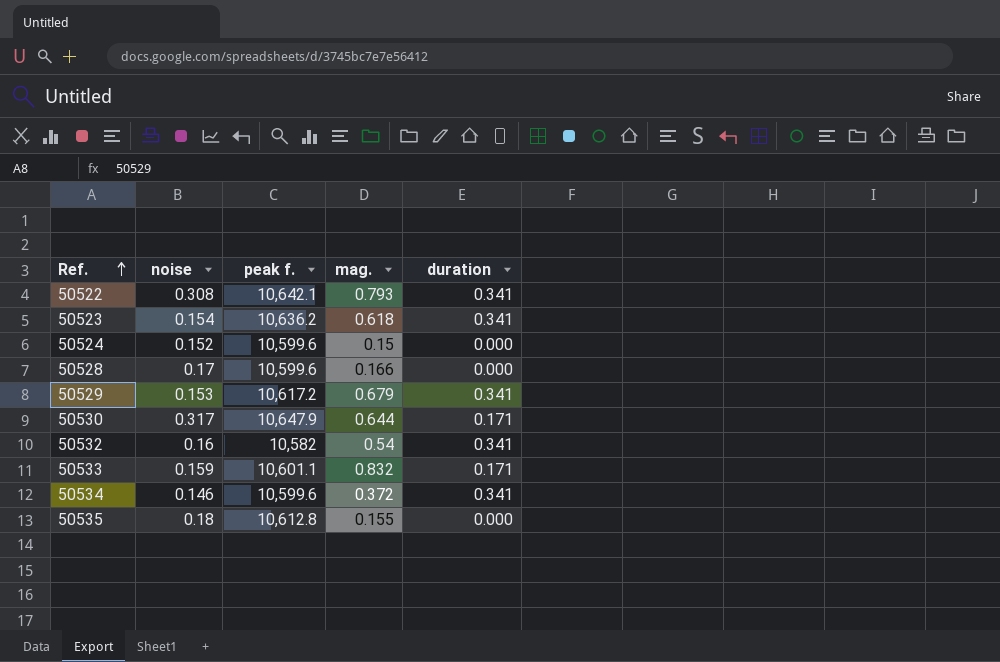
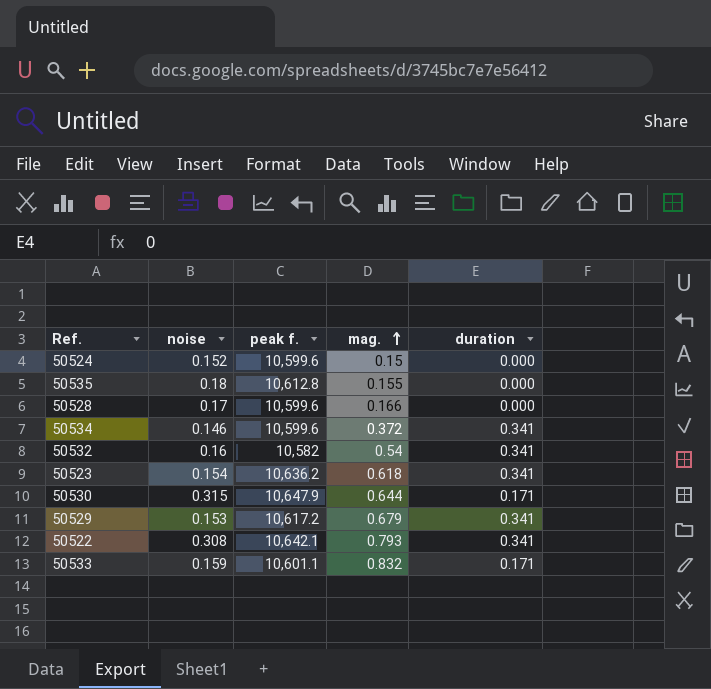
row order: Ref. ascending -> mag. ascending
50530 | noise: 0.317 -> 0.315

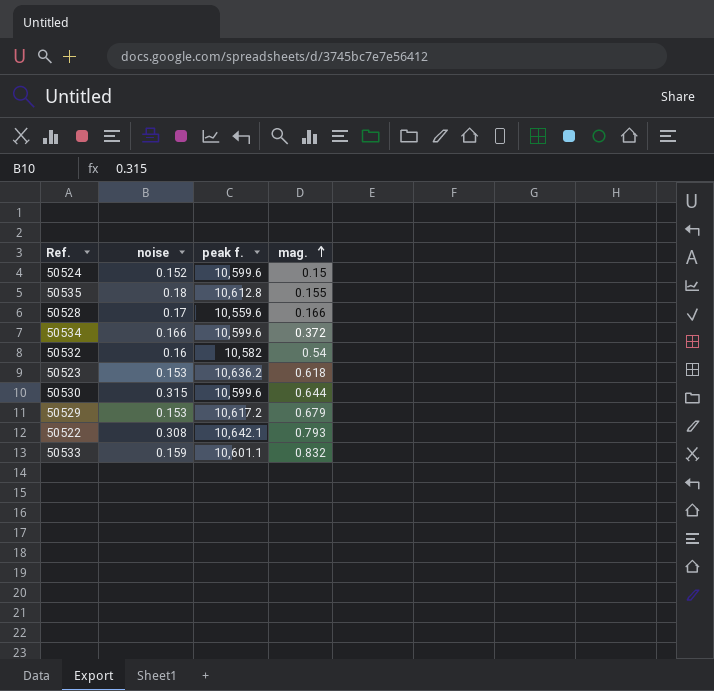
column duration | position: 5 -> none
50528 | peak f.: 10,599.6 -> 10,559.6
50534 | noise: 0.146 -> 0.166
50523 | noise: 0.154 -> 0.153
50530 | peak f.: 10,647.9 -> 10,599.6

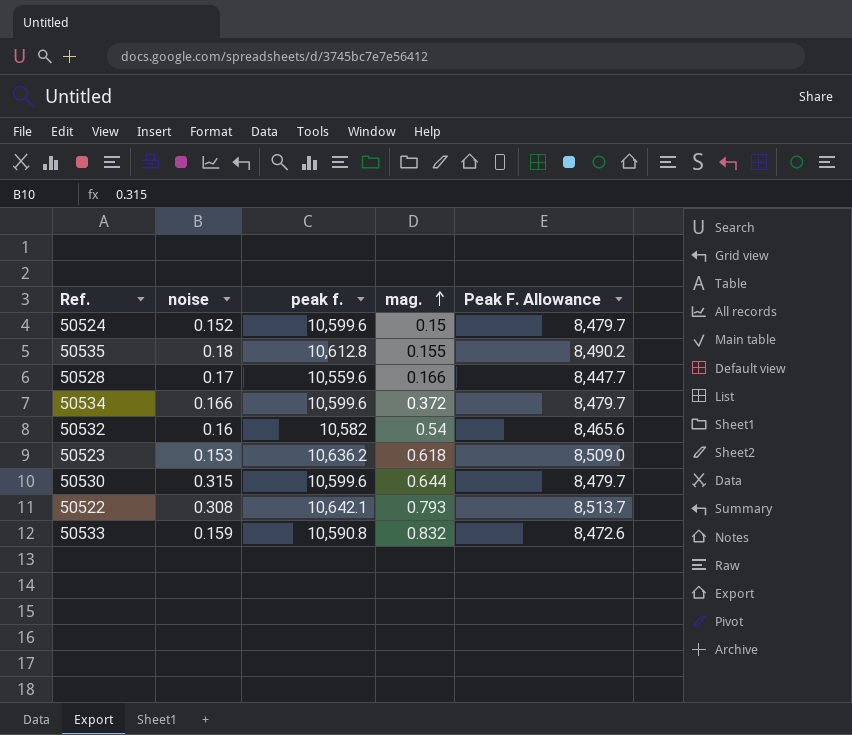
column Peak F. Allowance | formula: none -> [peak f.] * 0.8
row 50529: 0.153 | 10,617.2 | 0.679 -> none
50533 | peak f.: 10,601.1 -> 10,590.8

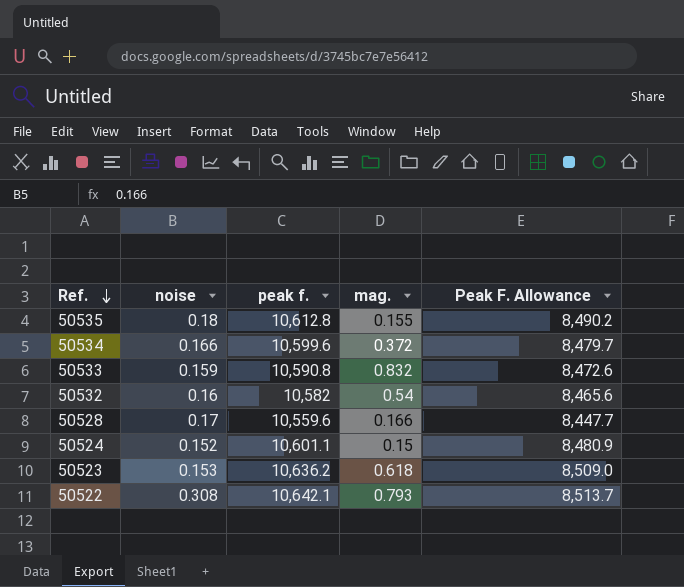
row order: mag. ascending -> Ref. descending
row 50530: 0.315 | 10,599.6 | 0.644 | 8,479.7 -> none
50524 | peak f.: 10,599.6 -> 10,601.1
50524 | Peak F. Allowance: 8,479.7 -> 8,480.9

